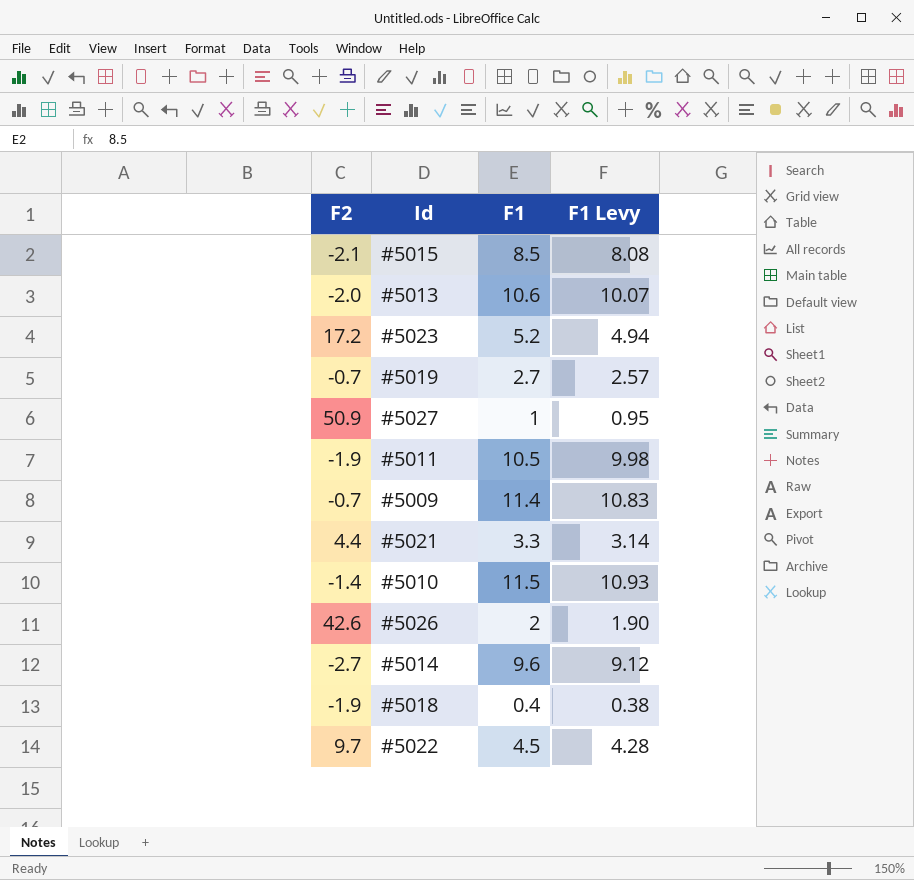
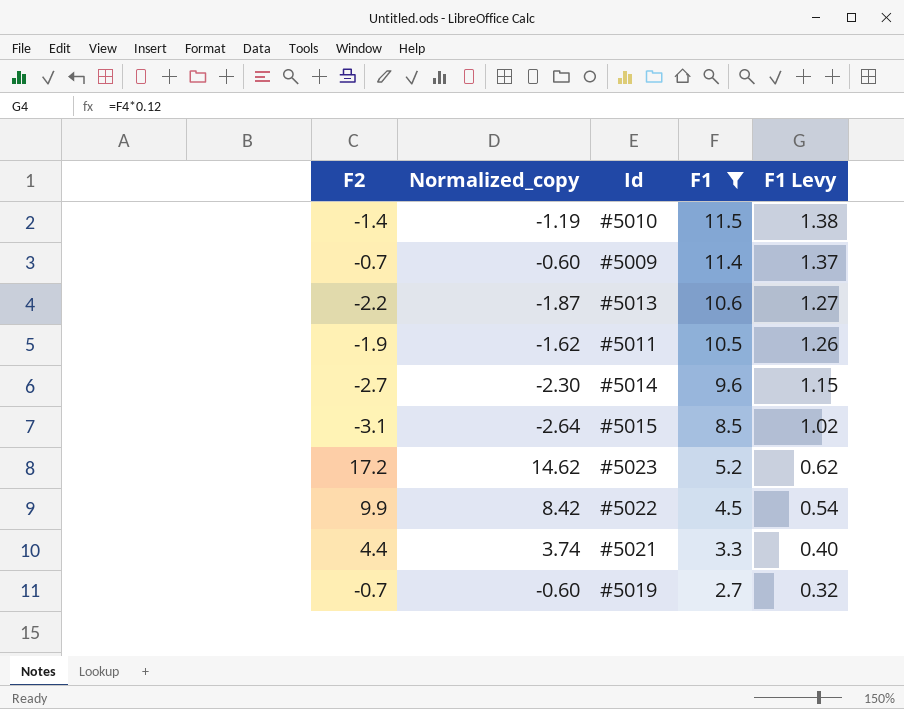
filter: none -> F1 >= 2.7
row order: none -> F1 descending
column Normalized_copy | formula: none -> [F2] * 0.85
column F1 Levy | formula: [F1] * 0.95 -> [F1] * 0.12
#5013 | F2: -2.0 -> -2.2
#5015 | F2: -2.1 -> -3.1
#5022 | F2: 9.7 -> 9.9

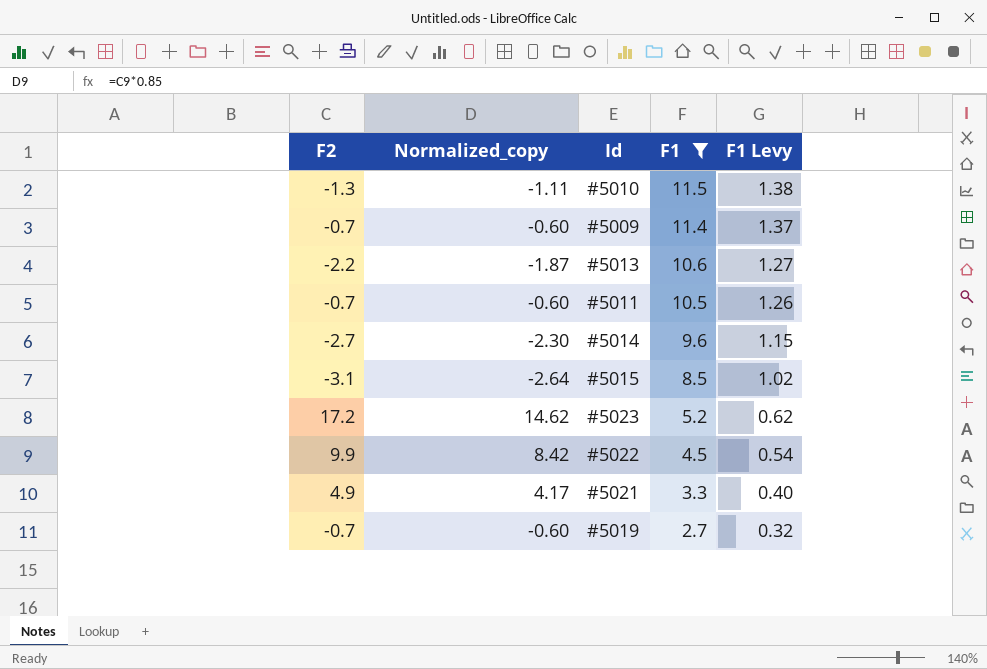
#5010 | F2: -1.4 -> -1.3
#5010 | Normalized_copy: -1.19 -> -1.11
#5011 | F2: -1.9 -> -0.7
#5011 | Normalized_copy: -1.62 -> -0.60
#5021 | F2: 4.4 -> 4.9
#5021 | Normalized_copy: 3.74 -> 4.17

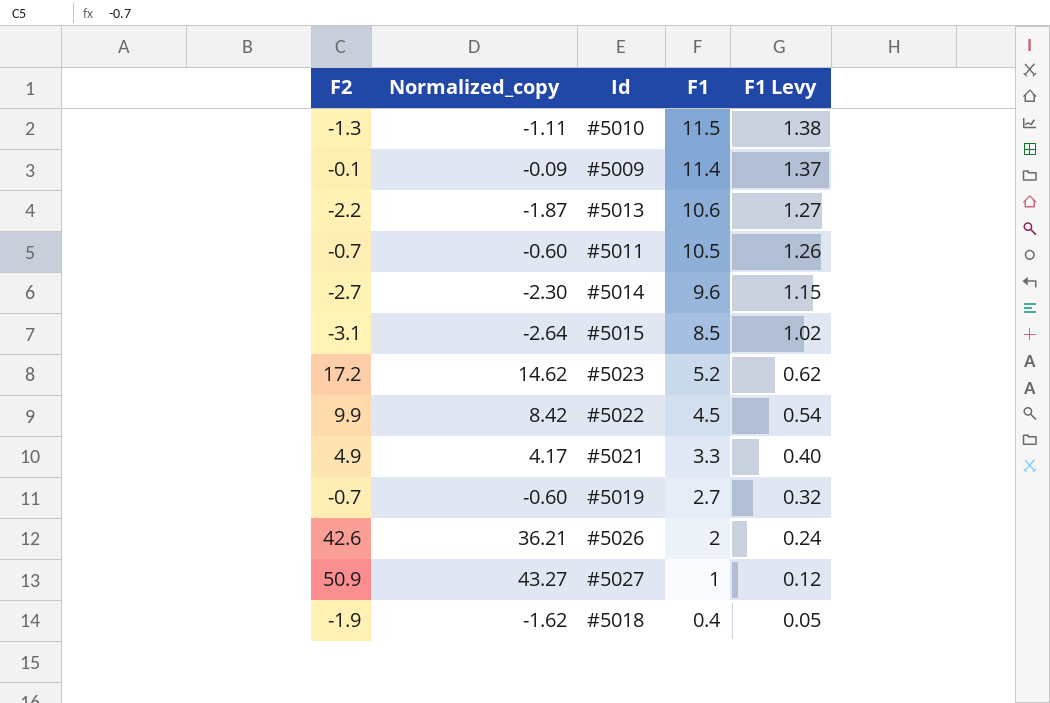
filter: F1 >= 2.7 -> none
#5009 | F2: -0.7 -> -0.1
#5009 | Normalized_copy: -0.60 -> -0.09

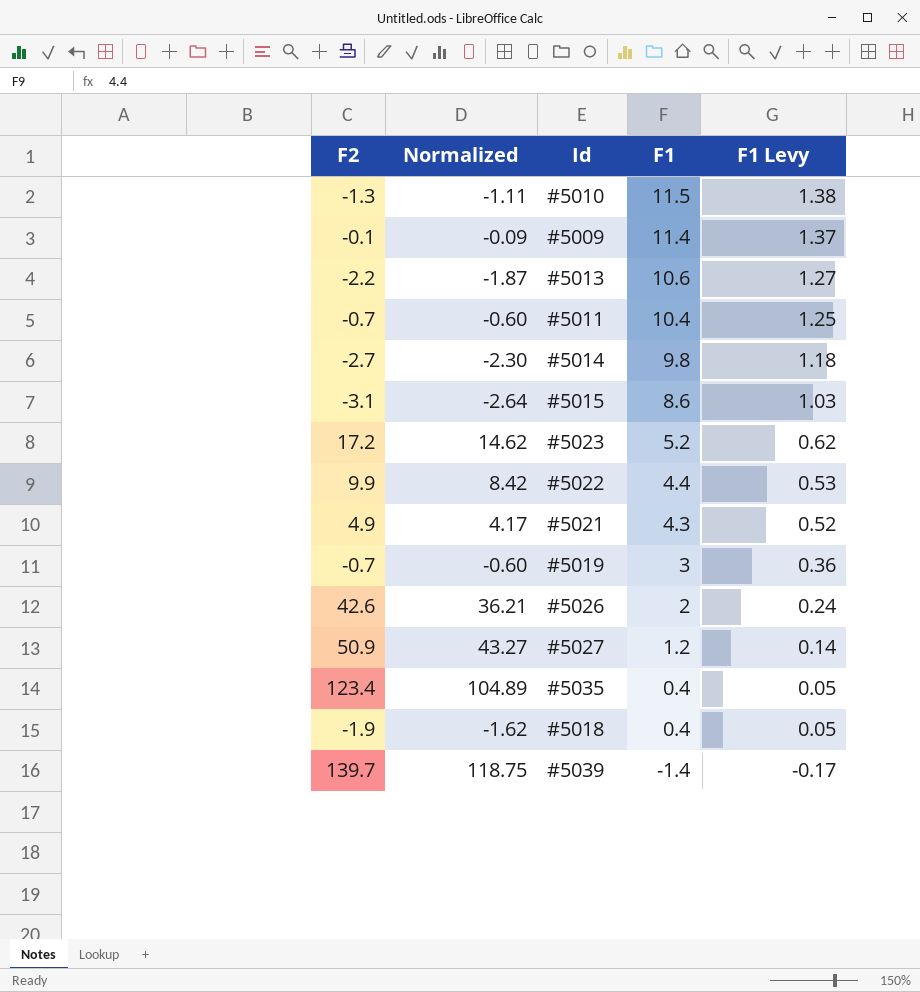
column name: Normalized_copy -> Normalized
#5011 | F1: 10.5 -> 10.4
#5011 | F1 Levy: 1.26 -> 1.25
#5014 | F1: 9.6 -> 9.8
#5014 | F1 Levy: 1.15 -> 1.18
#5015 | F1: 8.5 -> 8.6
#5015 | F1 Levy: 1.02 -> 1.03
#5022 | F1: 4.5 -> 4.4
#5022 | F1 Levy: 0.54 -> 0.53
#5021 | F1: 3.3 -> 4.3
#5021 | F1 Levy: 0.40 -> 0.52
#5019 | F1: 2.7 -> 3
#5019 | F1 Levy: 0.32 -> 0.36
#5027 | F1: 1 -> 1.2
#5027 | F1 Levy: 0.12 -> 0.14
row #5035: none -> 123.4 | 104.89 | 0.4 | 0.05
row #5039: none -> 139.7 | 118.75 | -1.4 | -0.17

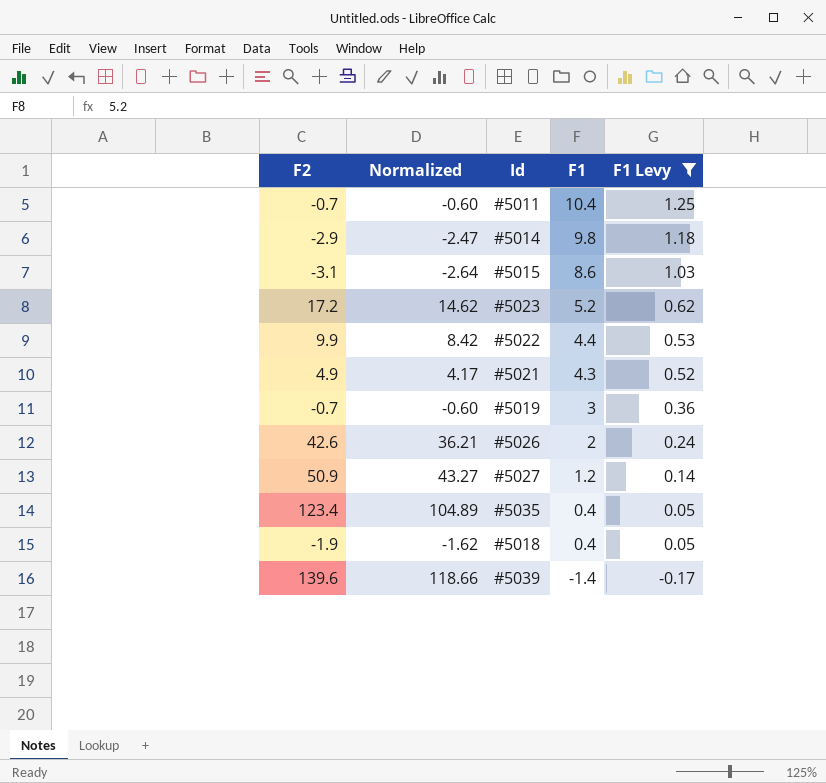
filter: none -> F1 Levy <= 1.25
#5014 | F2: -2.7 -> -2.9
#5014 | Normalized: -2.30 -> -2.47
#5039 | F2: 139.7 -> 139.6
#5039 | Normalized: 118.75 -> 118.66

